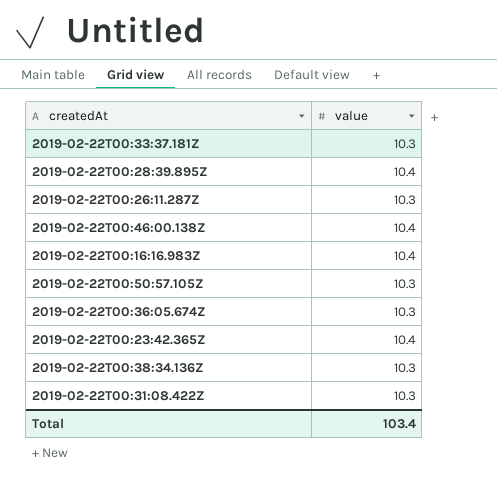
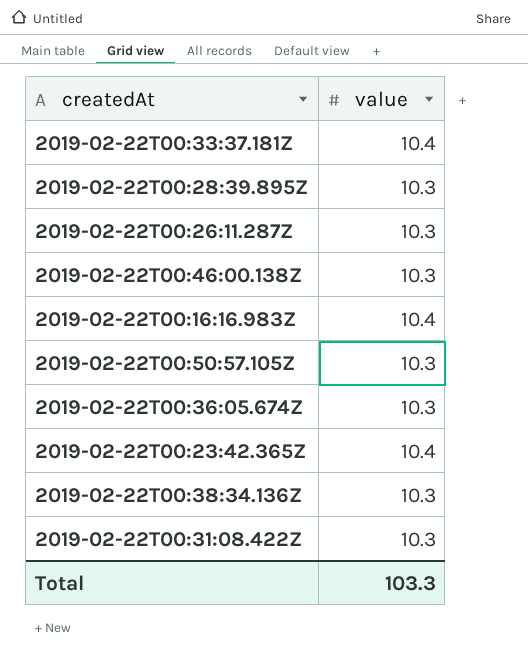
2019-02-22T00:33:37.181Z | value: 10.3 -> 10.4
2019-02-22T00:28:39.895Z | value: 10.4 -> 10.3
2019-02-22T00:46:00.138Z | value: 10.4 -> 10.3
Total | value: 103.4 -> 103.3

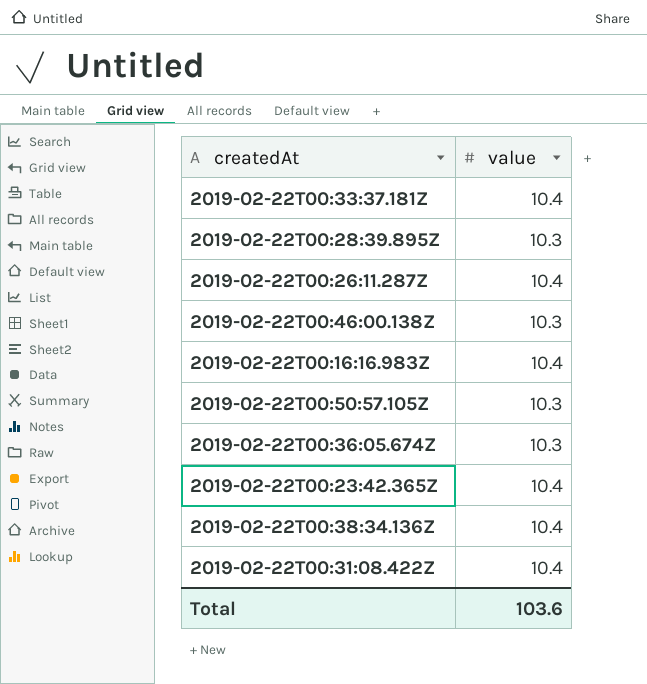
2019-02-22T00:26:11.287Z | value: 10.3 -> 10.4
2019-02-22T00:38:34.136Z | value: 10.3 -> 10.4
2019-02-22T00:31:08.422Z | value: 10.3 -> 10.4
Total | value: 103.3 -> 103.6

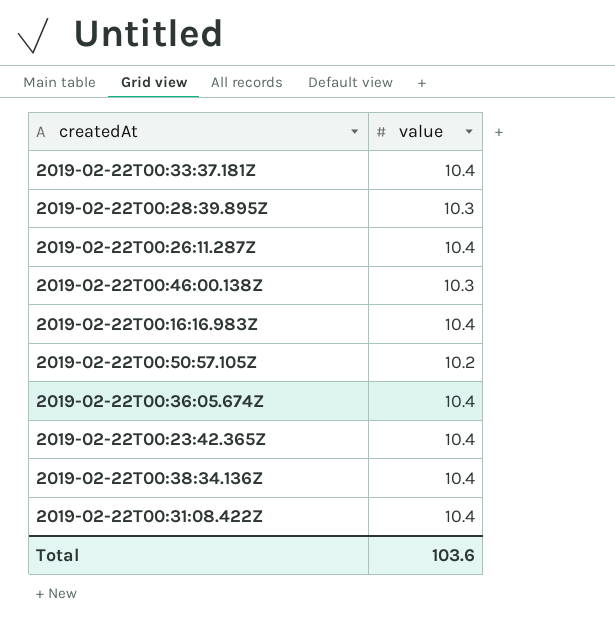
2019-02-22T00:50:57.105Z | value: 10.3 -> 10.2
2019-02-22T00:36:05.674Z | value: 10.3 -> 10.4

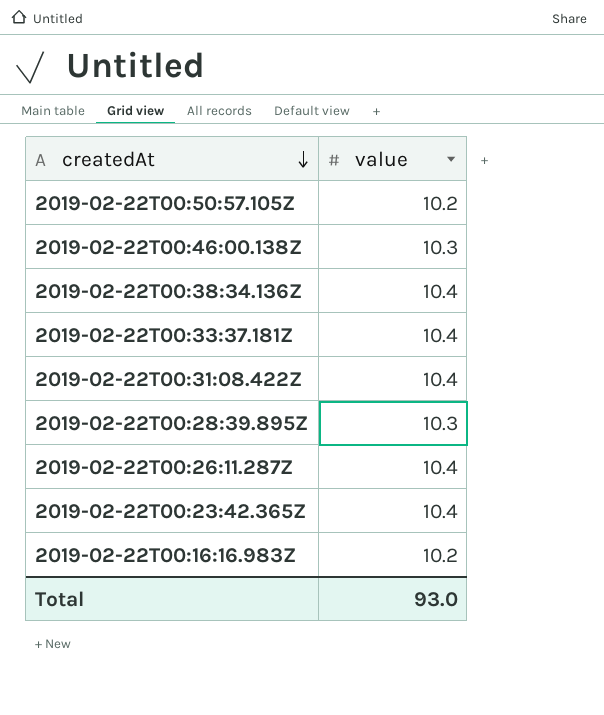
row order: none -> createdAt descending
row 2019-02-22T00:36:05.674Z: 10.4 -> none
2019-02-22T00:16:16.983Z | value: 10.4 -> 10.2
Total | value: 103.6 -> 93.0

